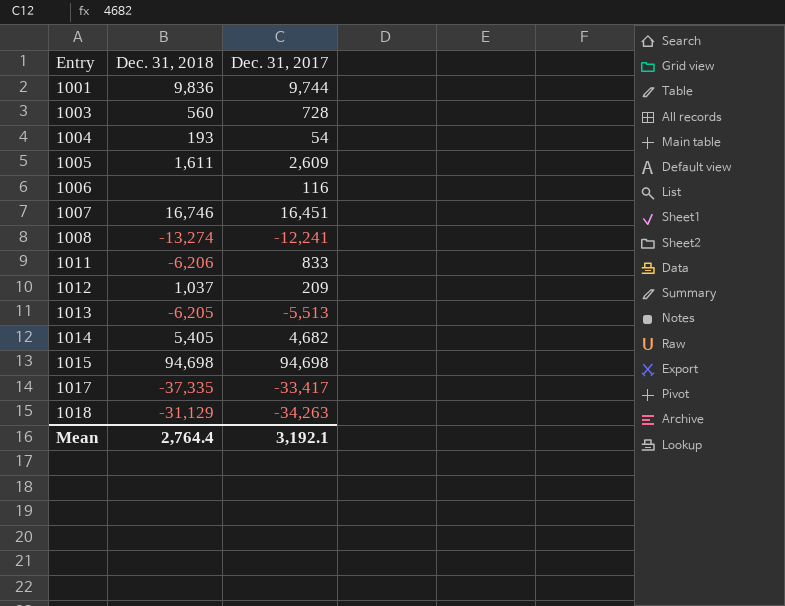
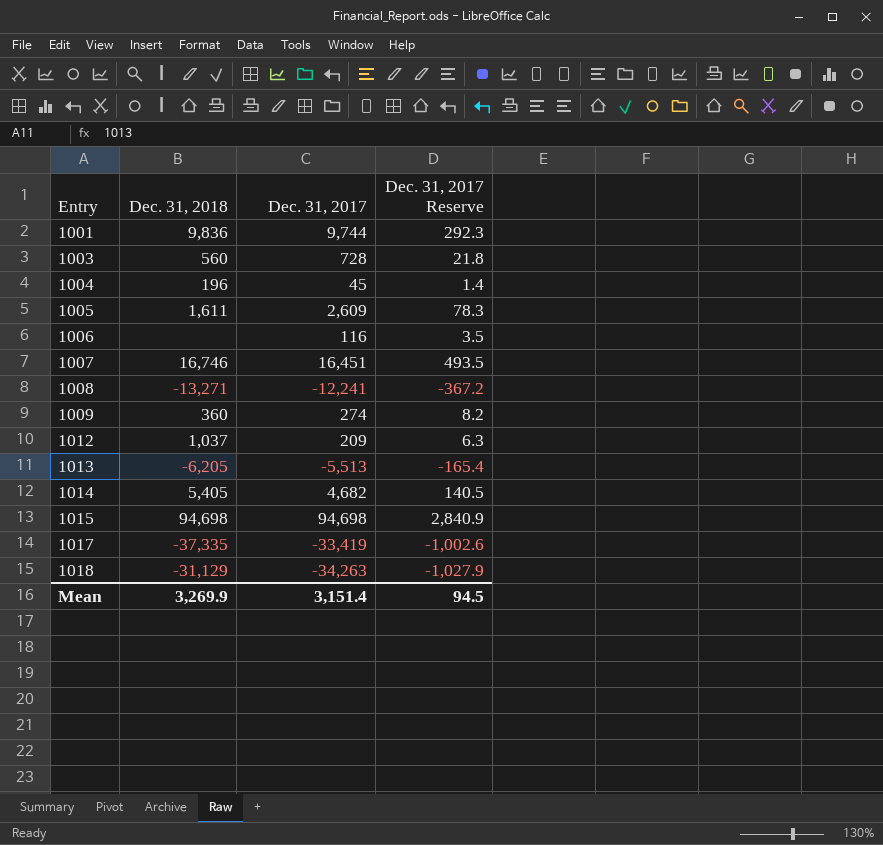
column Dec. 31, 2017 Reserve | formula: none -> [Dec. 31, 2017] * 0.03
row 1011: -6,206 | 833 -> none
1004 | Dec. 31, 2018: 193 -> 196
1004 | Dec. 31, 2017: 54 -> 45
1008 | Dec. 31, 2018: -13,274 -> -13,271
row 1009: none -> 360 | 274 | 8.2
1017 | Dec. 31, 2017: -33,417 -> -33,419
Mean | Dec. 31, 2018: 2,764.4 -> 3,269.9
Mean | Dec. 31, 2017: 3,192.1 -> 3,151.4

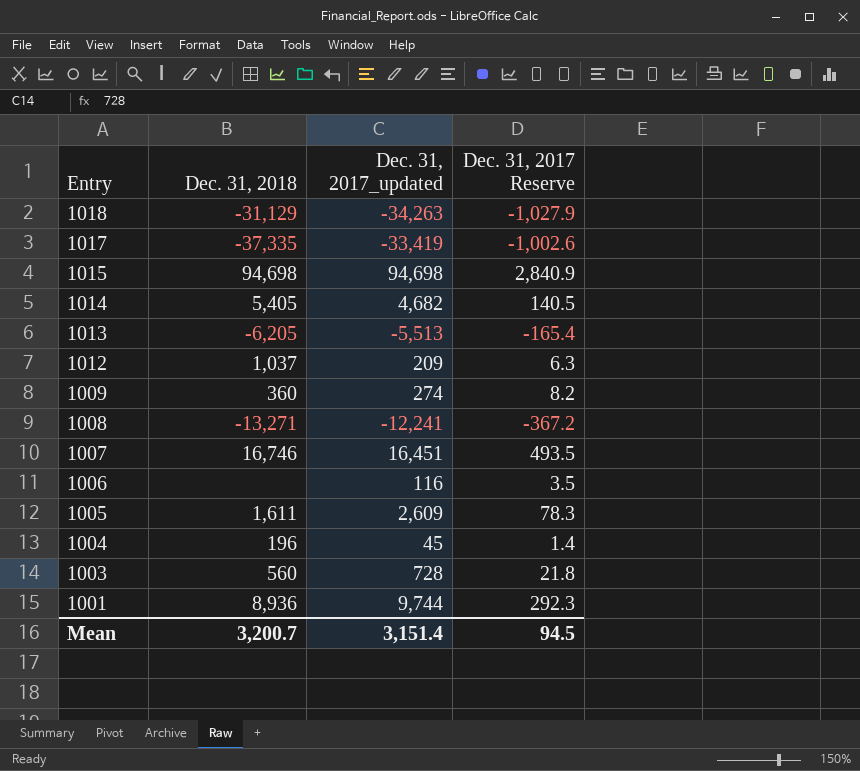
row order: Entry ascending -> Entry descending
column name: Dec. 31, 2017 -> Dec. 31, 2017_updated
1001 | Dec. 31, 2018: 9,836 -> 8,936
Mean | Dec. 31, 2018: 3,269.9 -> 3,200.7

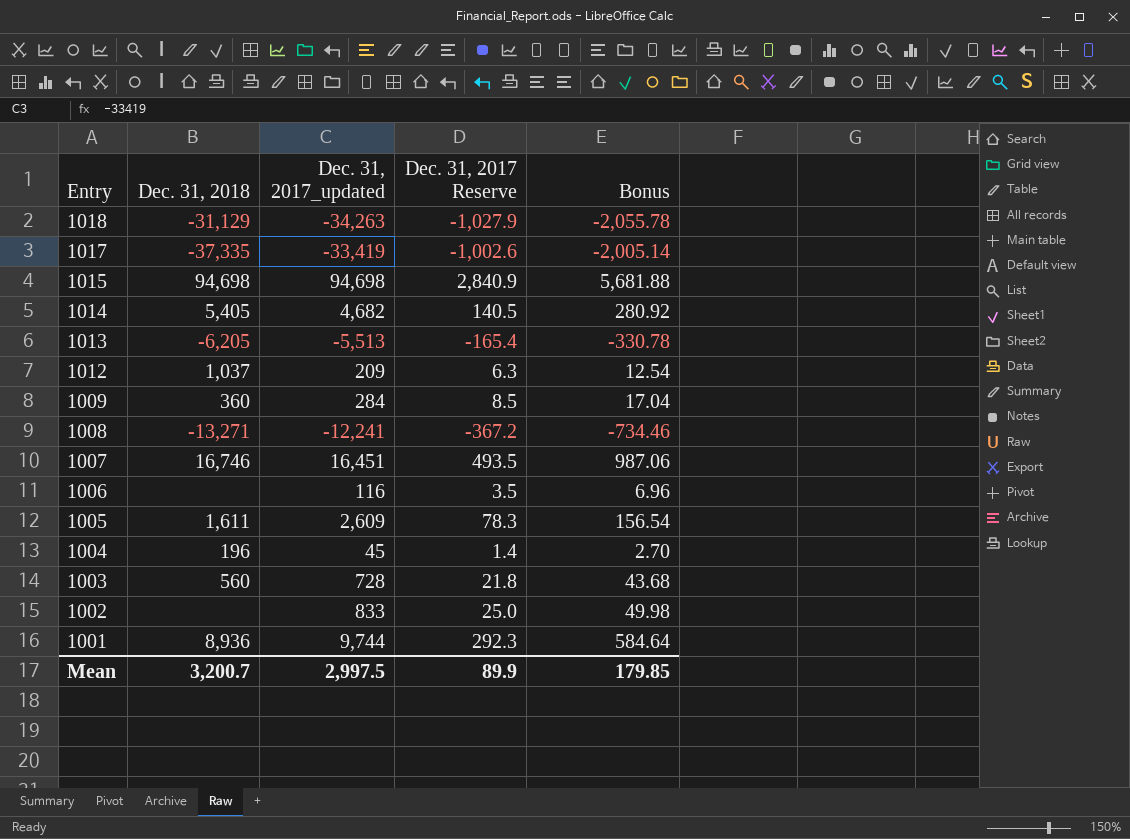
column Bonus | formula: none -> [Dec. 31, 2017_updated] * 0.06
1009 | Dec. 31, 2017_updated: 274 -> 284
1009 | Dec. 31, 2017 Reserve: 8.2 -> 8.5
row 1002: none -> none | 833 | 25.0 | 49.98
Mean | Dec. 31, 2017_updated: 3,151.4 -> 2,997.5
Mean | Dec. 31, 2017 Reserve: 94.5 -> 89.9

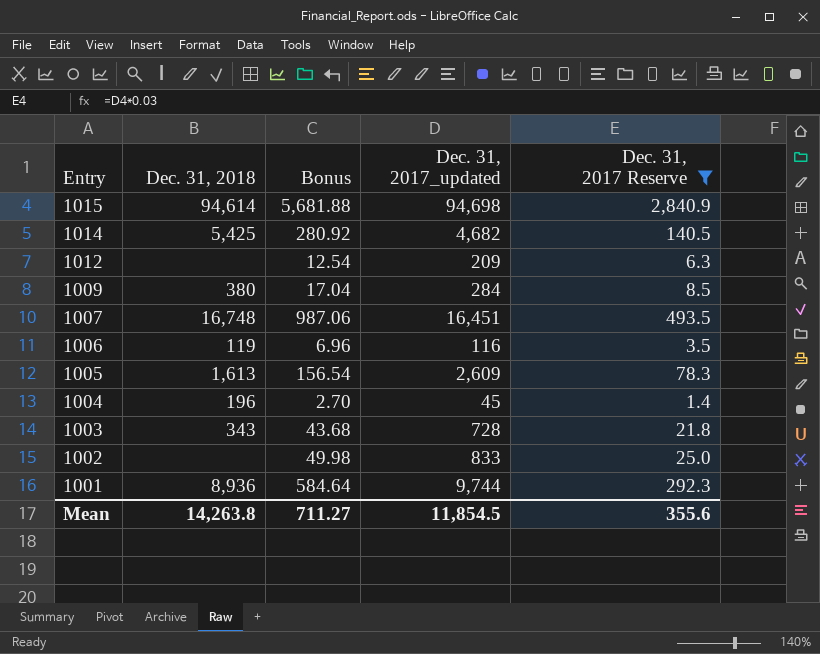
filter: none -> Dec. 31, 2017 Reserve >= 1.4
column Bonus | position: 5 -> 3
1015 | Dec. 31, 2018: 94,698 -> 94,614
1014 | Dec. 31, 2018: 5,405 -> 5,425
1012 | Dec. 31, 2018: 1,037 -> none
1009 | Dec. 31, 2018: 360 -> 380
1007 | Dec. 31, 2018: 16,746 -> 16,748
1006 | Dec. 31, 2018: none -> 119
1005 | Dec. 31, 2018: 1,611 -> 1,613
1003 | Dec. 31, 2018: 560 -> 343
Mean | Dec. 31, 2018: 3,200.7 -> 14,263.8
Mean | Bonus: 179.85 -> 711.27
Mean | Dec. 31, 2017_updated: 2,997.5 -> 11,854.5
Mean | Dec. 31, 2017 Reserve: 89.9 -> 355.6

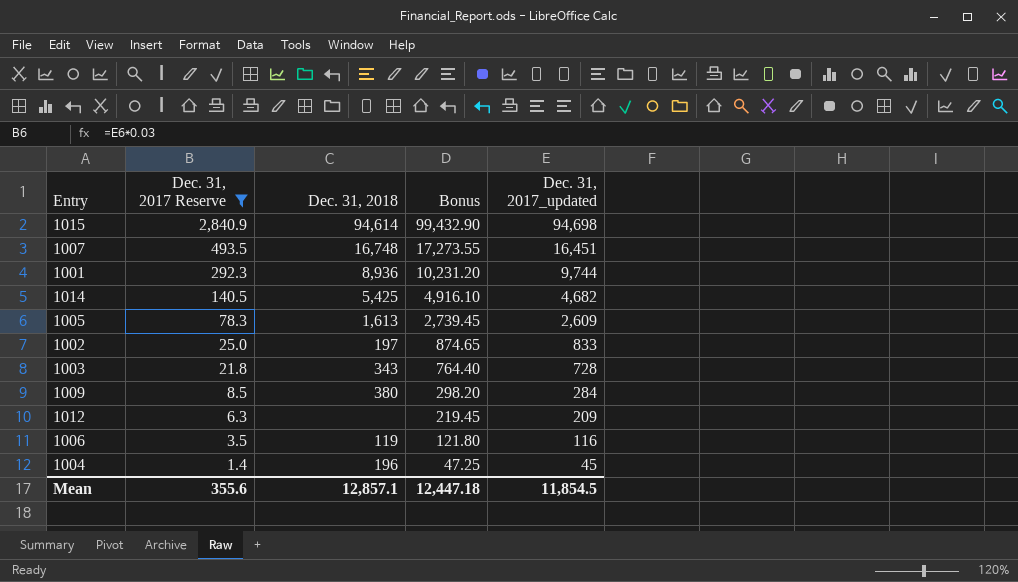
row order: Entry descending -> Dec. 31, 2017 Reserve descending
column Dec. 31, 2017 Reserve | position: 5 -> 2
column Bonus | formula: [Dec. 31, 2017_updated] * 0.06 -> [Dec. 31, 2017_updated] * 1.05
1002 | Dec. 31, 2018: none -> 197
Mean | Dec. 31, 2018: 14,263.8 -> 12,857.1
Mean | Bonus: 711.27 -> 12,447.18

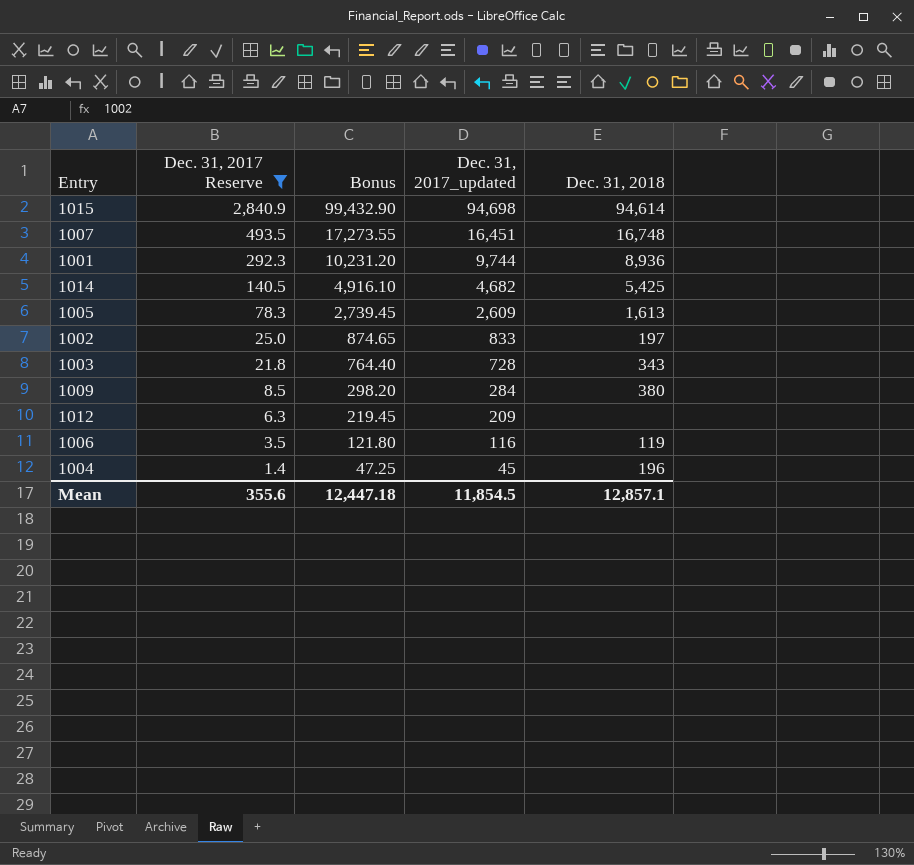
column Dec. 31, 2018 | position: 3 -> 5

